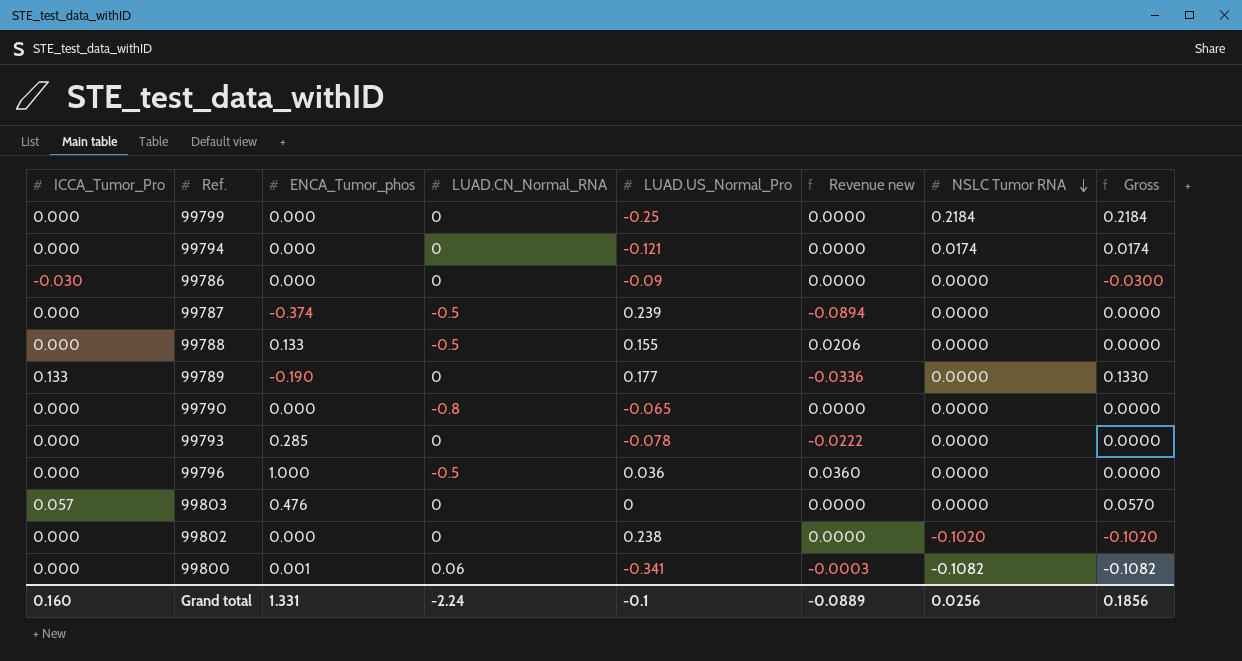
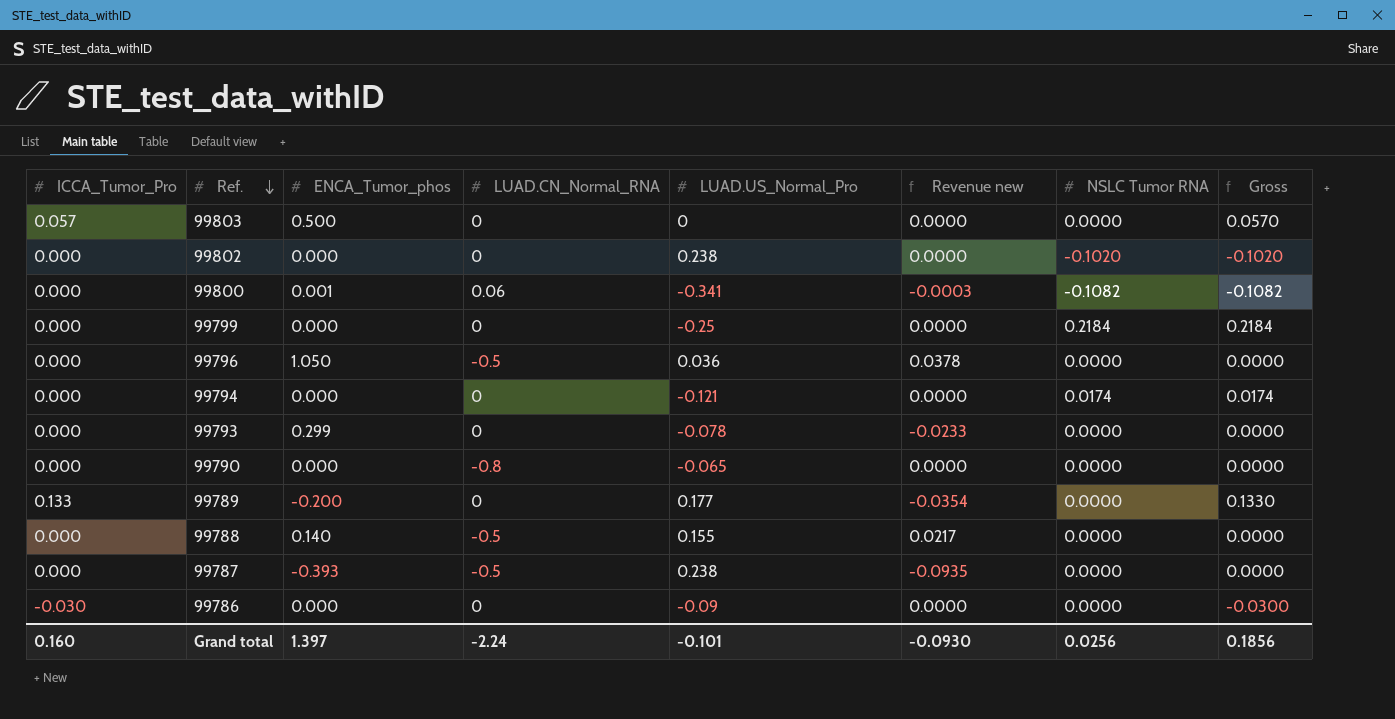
row order: NSLC Tumor RNA descending -> Ref. descending
99803 | ENCA_Tumor_phos: 0.476 -> 0.500
99796 | ENCA_Tumor_phos: 1.000 -> 1.050
99796 | Revenue new: 0.0360 -> 0.0378
99793 | ENCA_Tumor_phos: 0.285 -> 0.299
99793 | Revenue new: -0.0222 -> -0.0233
99789 | ENCA_Tumor_phos: -0.190 -> -0.200
99789 | Revenue new: -0.0336 -> -0.0354
99788 | ENCA_Tumor_phos: 0.133 -> 0.140
99788 | Revenue new: 0.0206 -> 0.0217
99787 | ENCA_Tumor_phos: -0.374 -> -0.393
99787 | LUAD.US_Normal_Pro: 0.239 -> 0.238
99787 | Revenue new: -0.0894 -> -0.0935
Grand total | ENCA_Tumor_phos: 1.331 -> 1.397
Grand total | LUAD.US_Normal_Pro: -0.1 -> -0.101
Grand total | Revenue new: -0.0889 -> -0.0930

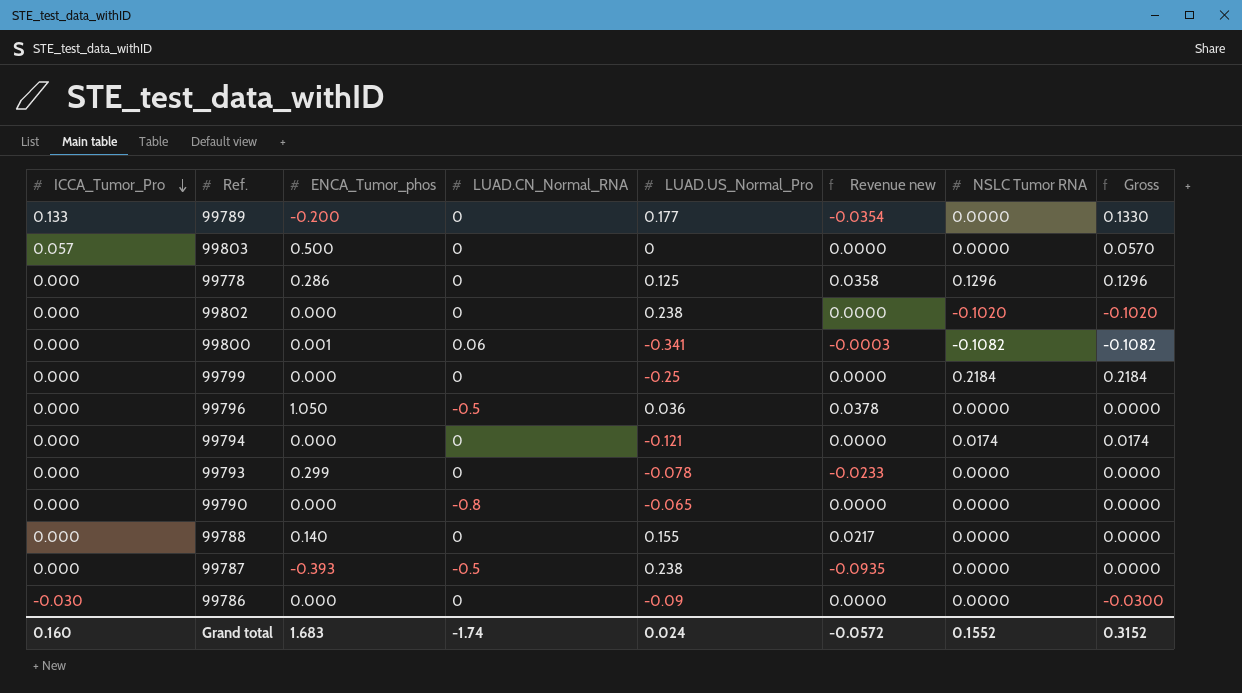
row order: Ref. descending -> ICCA_Tumor_Pro descending
row 99778: none -> 0.000 | 0.286 | 0 | 0.125 | 0.0358 | 0.1296 | 0.1296
99788 | LUAD.CN_Normal_RNA: -0.5 -> 0
Grand total | ENCA_Tumor_phos: 1.397 -> 1.683
Grand total | LUAD.CN_Normal_RNA: -2.24 -> -1.74
Grand total | LUAD.US_Normal_Pro: -0.101 -> 0.024
Grand total | Revenue new: -0.0930 -> -0.0572
Grand total | NSLC Tumor RNA: 0.0256 -> 0.1552
Grand total | Gross: 0.1856 -> 0.3152

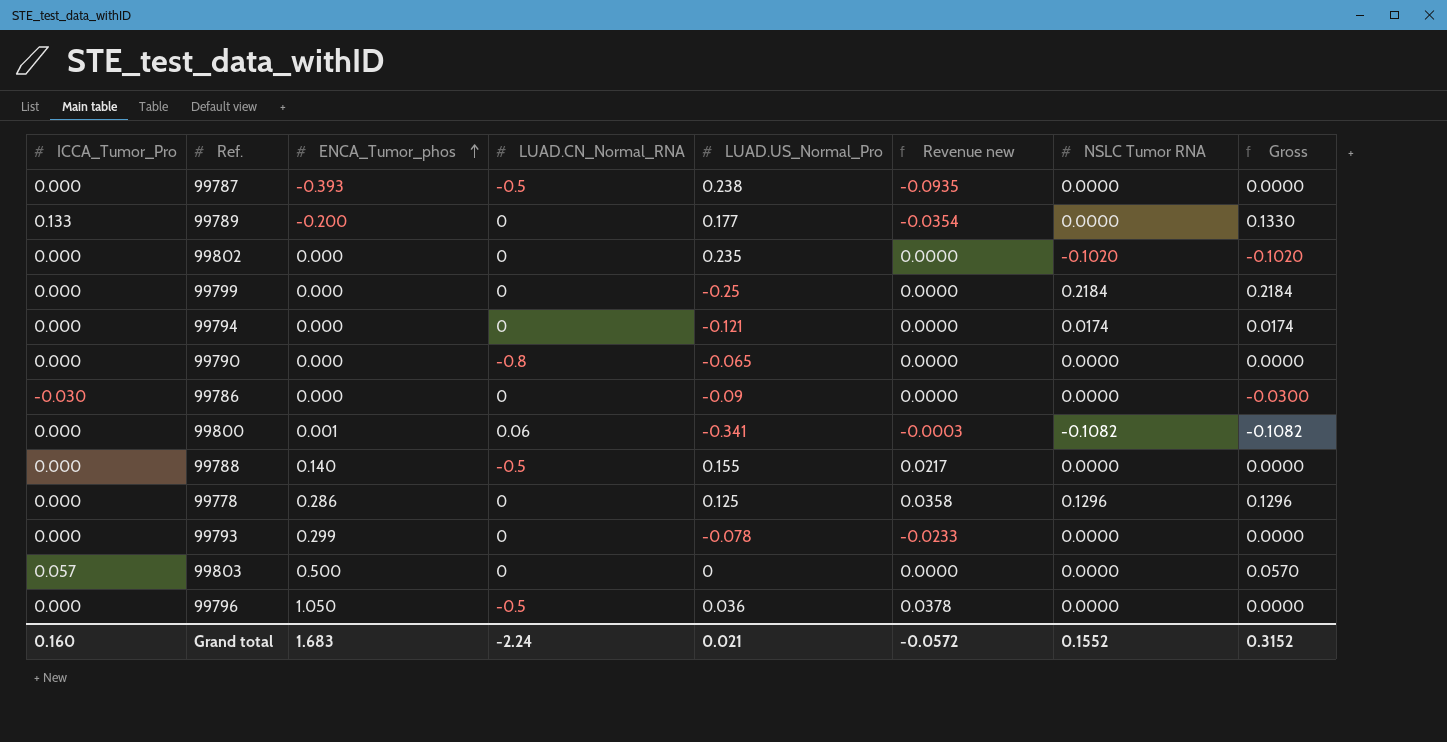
row order: ICCA_Tumor_Pro descending -> ENCA_Tumor_phos ascending
99802 | LUAD.US_Normal_Pro: 0.238 -> 0.235
99788 | LUAD.CN_Normal_RNA: 0 -> -0.5
Grand total | LUAD.CN_Normal_RNA: -1.74 -> -2.24
Grand total | LUAD.US_Normal_Pro: 0.024 -> 0.021

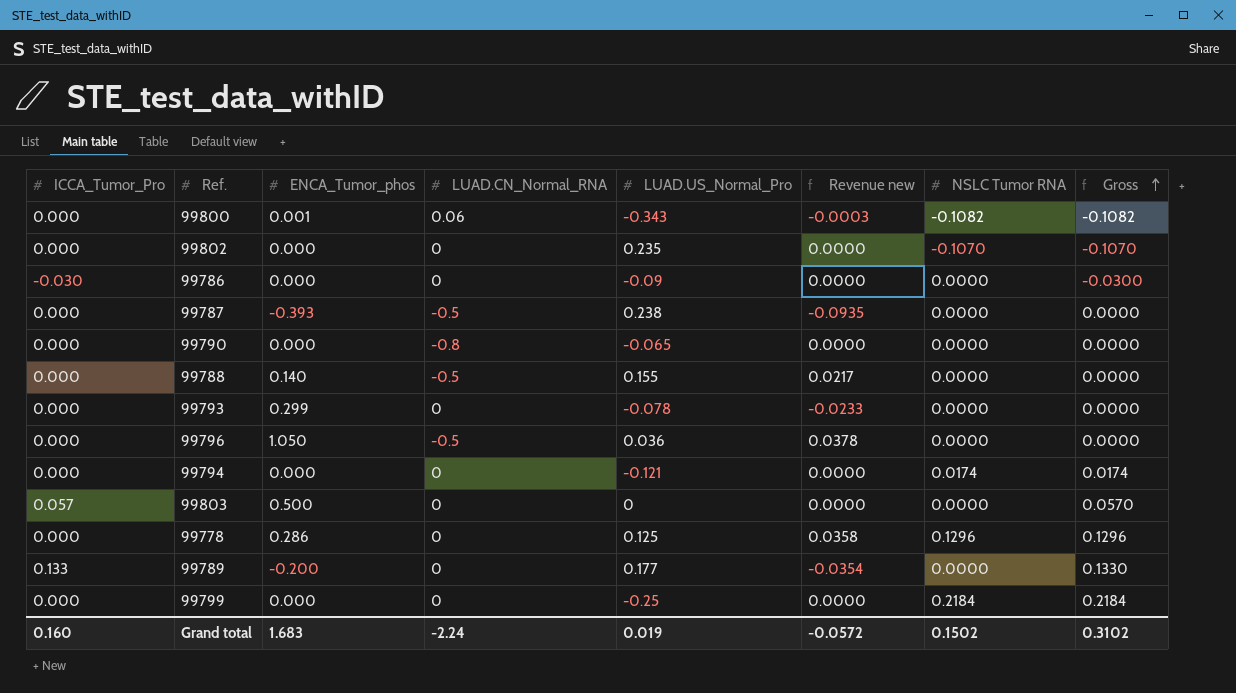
row order: ENCA_Tumor_phos ascending -> Gross ascending
99800 | LUAD.US_Normal_Pro: -0.341 -> -0.343
99802 | NSLC Tumor RNA: -0.1020 -> -0.1070
99802 | Gross: -0.1020 -> -0.1070
Grand total | LUAD.US_Normal_Pro: 0.021 -> 0.019
Grand total | NSLC Tumor RNA: 0.1552 -> 0.1502
Grand total | Gross: 0.3152 -> 0.3102

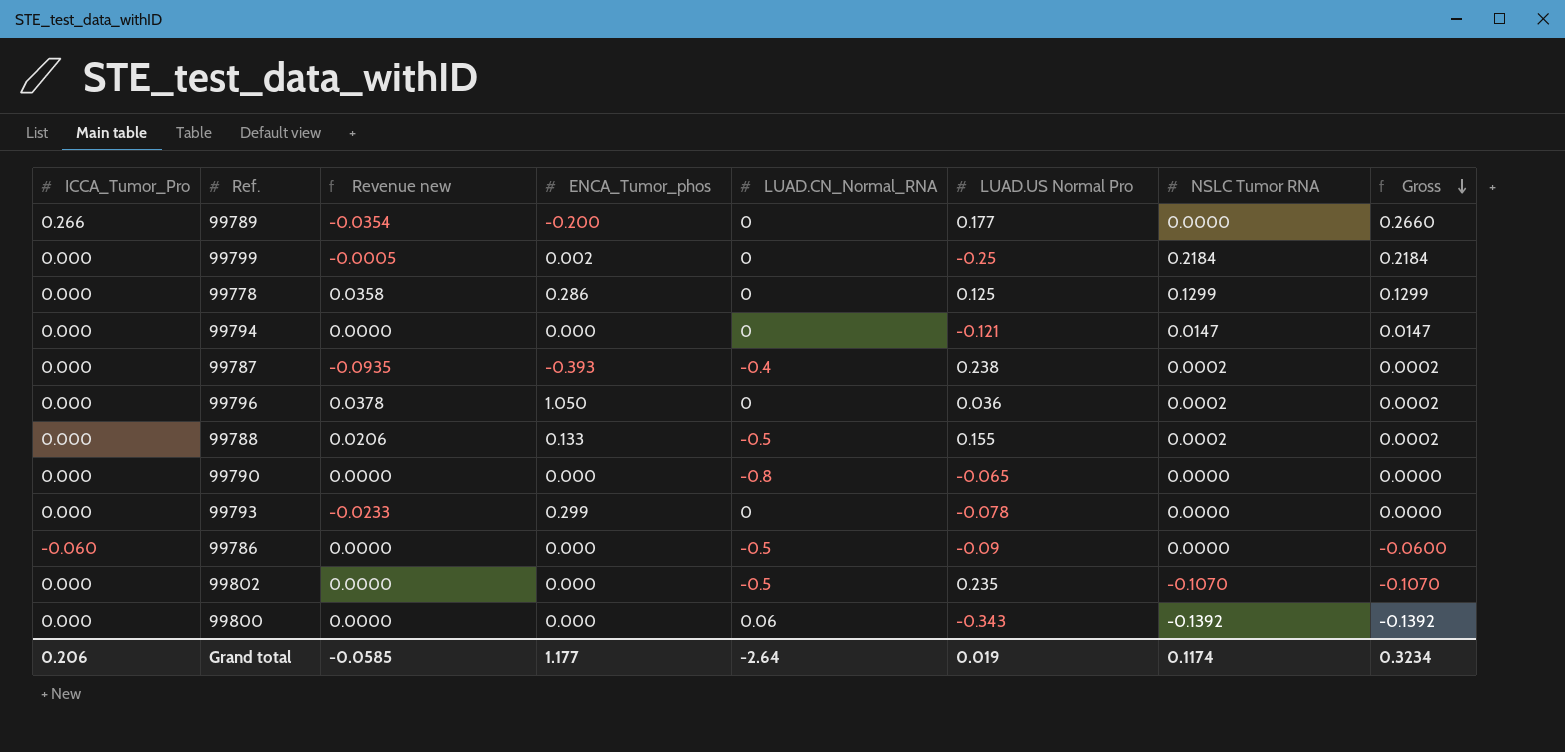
row order: Gross ascending -> Gross descending
column Revenue new | position: 6 -> 3
column name: LUAD.US_Normal_Pro -> LUAD.US Normal Pro
row 99803: 0.057 | 0.500 | 0 | 0 | 0.0000 | 0.0000 | 0.0570 -> none
99789 | ICCA_Tumor_Pro: 0.133 -> 0.266
99789 | Gross: 0.1330 -> 0.2660
99799 | Revenue new: 0.0000 -> -0.0005
99799 | ENCA_Tumor_phos: 0.000 -> 0.002
99778 | NSLC Tumor RNA: 0.1296 -> 0.1299
99778 | Gross: 0.1296 -> 0.1299
99794 | NSLC Tumor RNA: 0.0174 -> 0.0147
99794 | Gross: 0.0174 -> 0.0147
99787 | LUAD.CN_Normal_RNA: -0.5 -> -0.4
99787 | NSLC Tumor RNA: 0.0000 -> 0.0002
99787 | Gross: 0.0000 -> 0.0002
99796 | LUAD.CN_Normal_RNA: -0.5 -> 0
99796 | NSLC Tumor RNA: 0.0000 -> 0.0002
99796 | Gross: 0.0000 -> 0.0002
99788 | Revenue new: 0.0217 -> 0.0206
99788 | ENCA_Tumor_phos: 0.140 -> 0.133
99788 | NSLC Tumor RNA: 0.0000 -> 0.0002
99788 | Gross: 0.0000 -> 0.0002
99786 | ICCA_Tumor_Pro: -0.030 -> -0.060
99786 | LUAD.CN_Normal_RNA: 0 -> -0.5
99786 | Gross: -0.0300 -> -0.0600
99802 | LUAD.CN_Normal_RNA: 0 -> -0.5
99800 | Revenue new: -0.0003 -> 0.0000
99800 | ENCA_Tumor_phos: 0.001 -> 0.000
99800 | NSLC Tumor RNA: -0.1082 -> -0.1392
99800 | Gross: -0.1082 -> -0.1392
Grand total | ICCA_Tumor_Pro: 0.160 -> 0.206
Grand total | Revenue new: -0.0572 -> -0.0585
Grand total | ENCA_Tumor_phos: 1.683 -> 1.177
Grand total | LUAD.CN_Normal_RNA: -2.24 -> -2.64
Grand total | NSLC Tumor RNA: 0.1502 -> 0.1174
Grand total | Gross: 0.3102 -> 0.3234

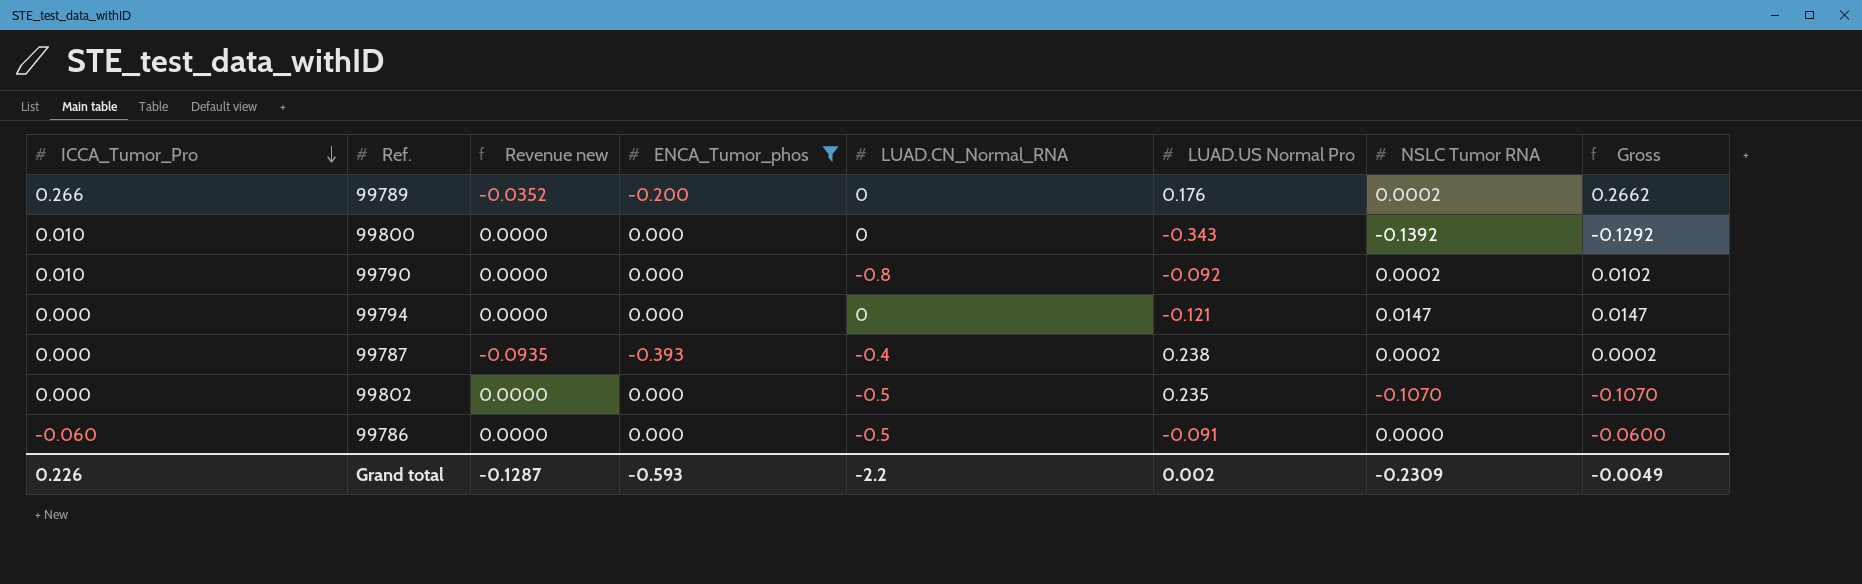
filter: none -> ENCA_Tumor_phos <= 0.000
row order: Gross descending -> ICCA_Tumor_Pro descending
99789 | Revenue new: -0.0354 -> -0.0352
99789 | LUAD.US Normal Pro: 0.177 -> 0.176
99789 | NSLC Tumor RNA: 0.0000 -> 0.0002
99789 | Gross: 0.2660 -> 0.2662
99800 | ICCA_Tumor_Pro: 0.000 -> 0.010
99800 | LUAD.CN_Normal_RNA: 0.06 -> 0
99800 | Gross: -0.1392 -> -0.1292
99790 | ICCA_Tumor_Pro: 0.000 -> 0.010
99790 | LUAD.US Normal Pro: -0.065 -> -0.092
99790 | NSLC Tumor RNA: 0.0000 -> 0.0002
99790 | Gross: 0.0000 -> 0.0102
99786 | LUAD.US Normal Pro: -0.09 -> -0.091
Grand total | ICCA_Tumor_Pro: 0.206 -> 0.226
Grand total | Revenue new: -0.0585 -> -0.1287
Grand total | ENCA_Tumor_phos: 1.177 -> -0.593
Grand total | LUAD.CN_Normal_RNA: -2.64 -> -2.2
Grand total | LUAD.US Normal Pro: 0.019 -> 0.002
Grand total | NSLC Tumor RNA: 0.1174 -> -0.2309
Grand total | Gross: 0.3234 -> -0.0049

